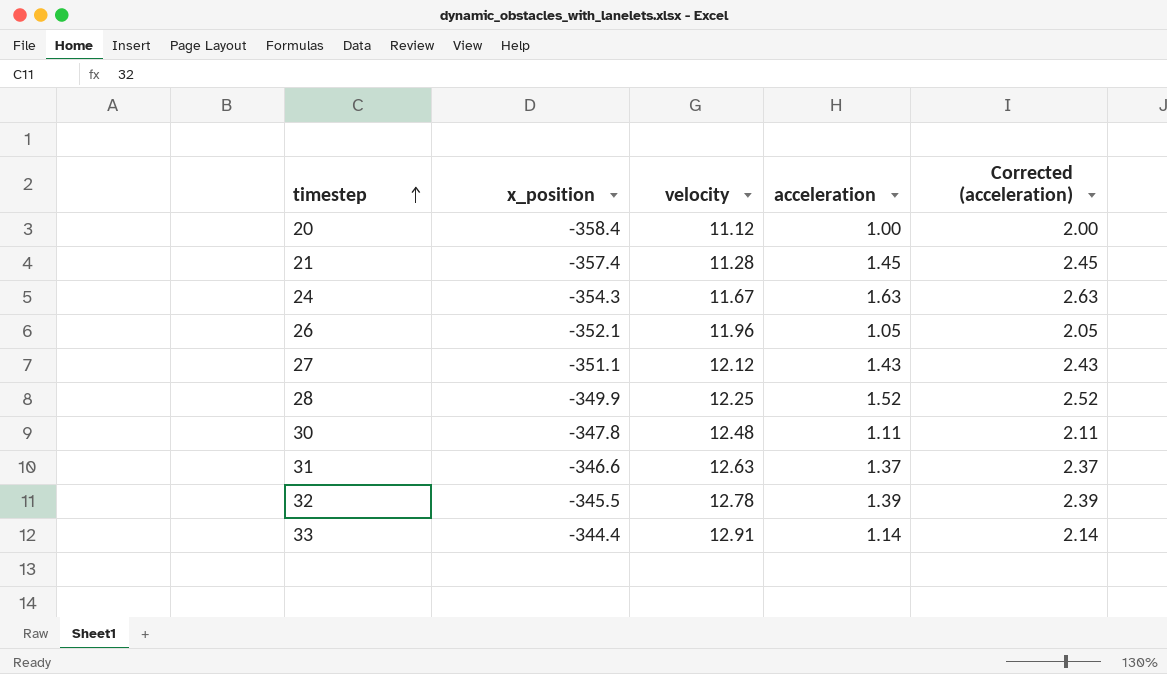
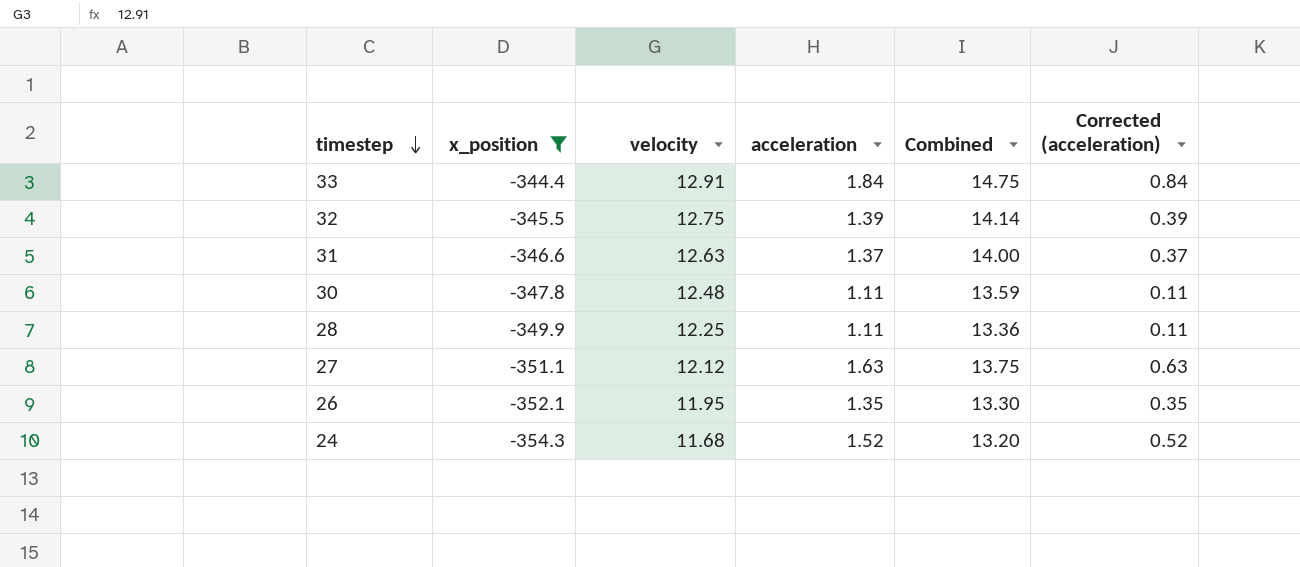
filter: none -> x_position >= -354.3
row order: timestep ascending -> timestep descending
column Combined | formula: none -> [velocity] + [acceleration]
column Corrected (acceleration) | formula: [acceleration] + 1 -> [acceleration] - 1
33 | acceleration: 1.14 -> 1.84
32 | velocity: 12.78 -> 12.75
28 | acceleration: 1.52 -> 1.11
27 | acceleration: 1.43 -> 1.63
26 | velocity: 11.96 -> 11.95
26 | acceleration: 1.05 -> 1.35
24 | velocity: 11.67 -> 11.68
24 | acceleration: 1.63 -> 1.52

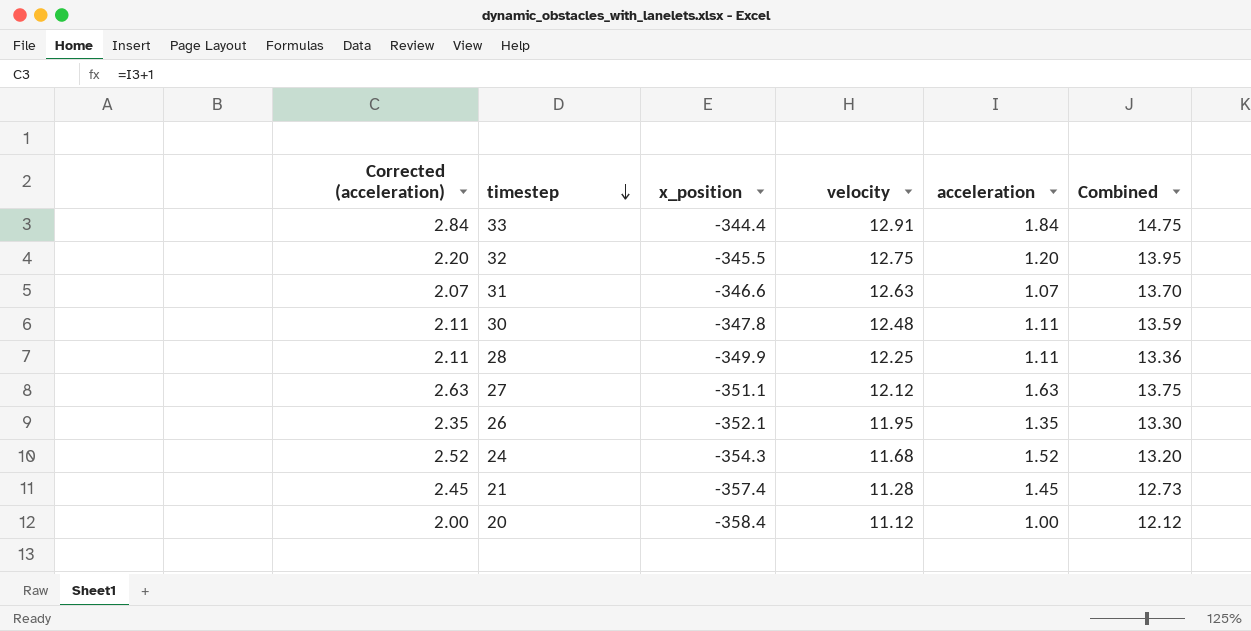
filter: x_position >= -354.3 -> none
column Corrected (acceleration) | formula: [acceleration] - 1 -> [acceleration] + 1
column Corrected (acceleration) | position: 6 -> 1
32 | acceleration: 1.39 -> 1.20
32 | Combined: 14.14 -> 13.95
31 | acceleration: 1.37 -> 1.07
31 | Combined: 14.00 -> 13.70

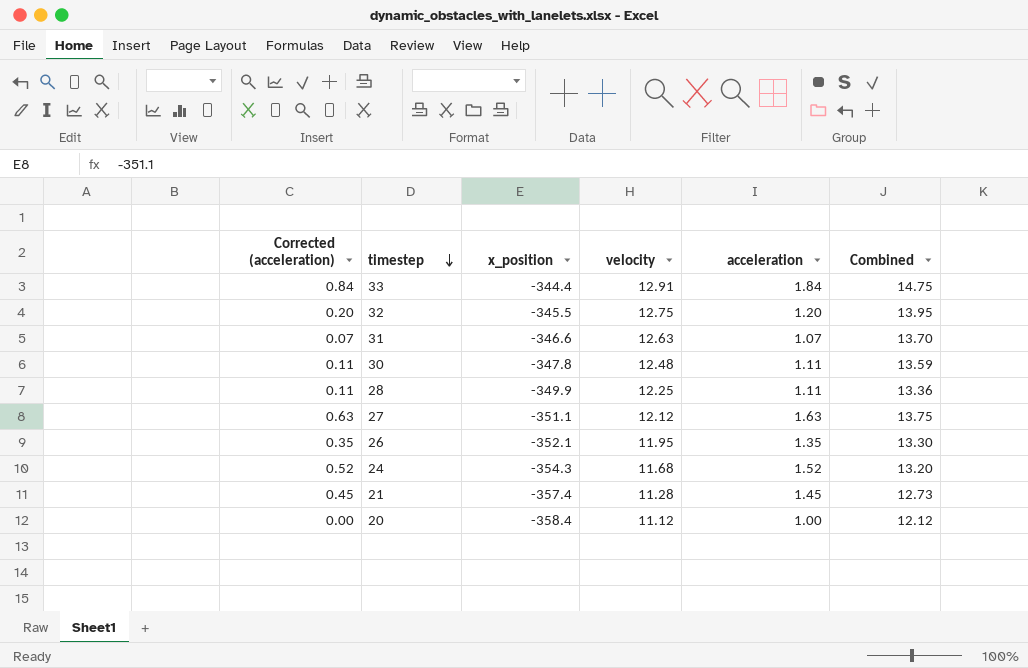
column Corrected (acceleration) | formula: [acceleration] + 1 -> [acceleration] - 1

